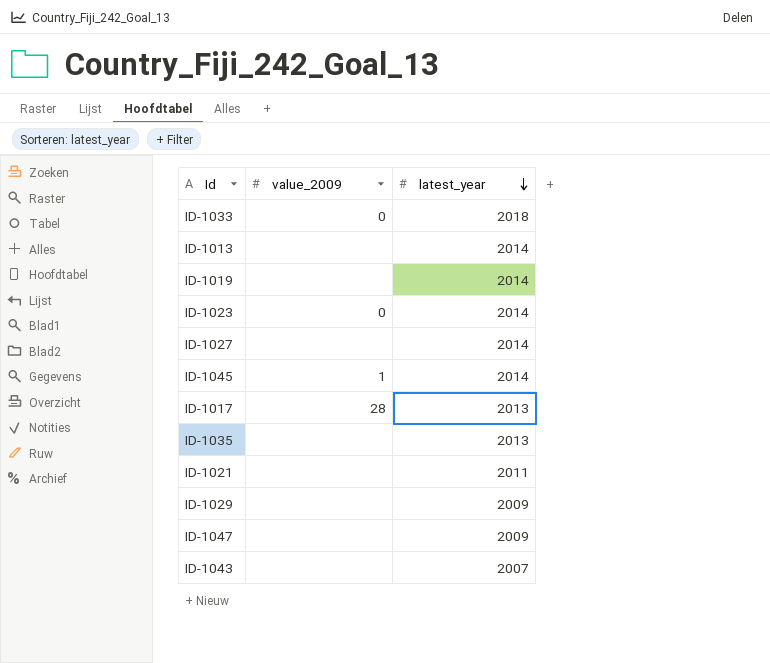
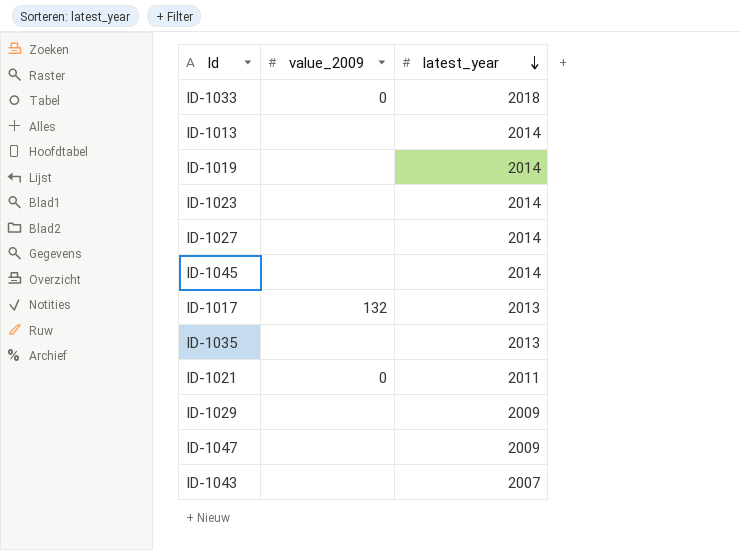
ID-1023 | value_2009: 0 -> none
ID-1045 | value_2009: 1 -> none
ID-1017 | value_2009: 28 -> 132
ID-1021 | value_2009: none -> 0

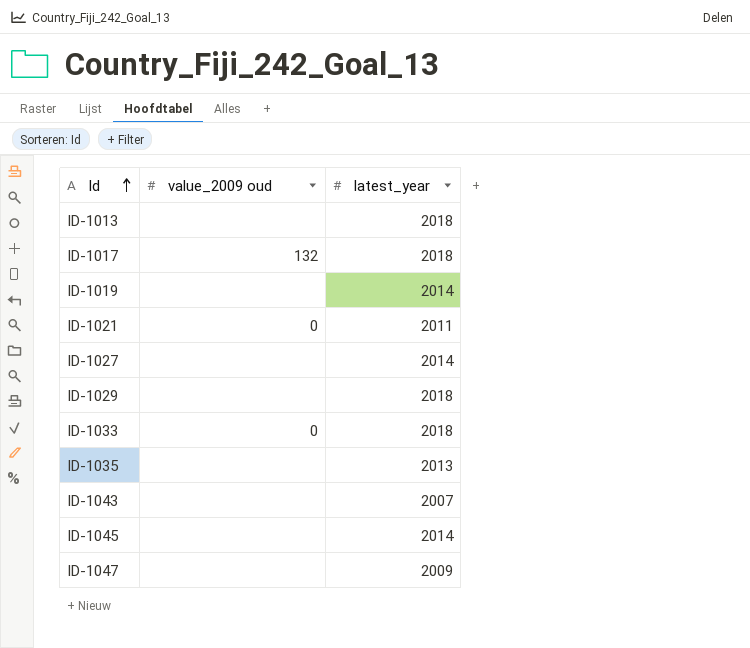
row order: latest_year descending -> Id ascending
column name: value_2009 -> value_2009 oud
row ID-1023: none | 2014 -> none
ID-1013 | latest_year: 2014 -> 2018
ID-1017 | latest_year: 2013 -> 2018
ID-1029 | latest_year: 2009 -> 2018

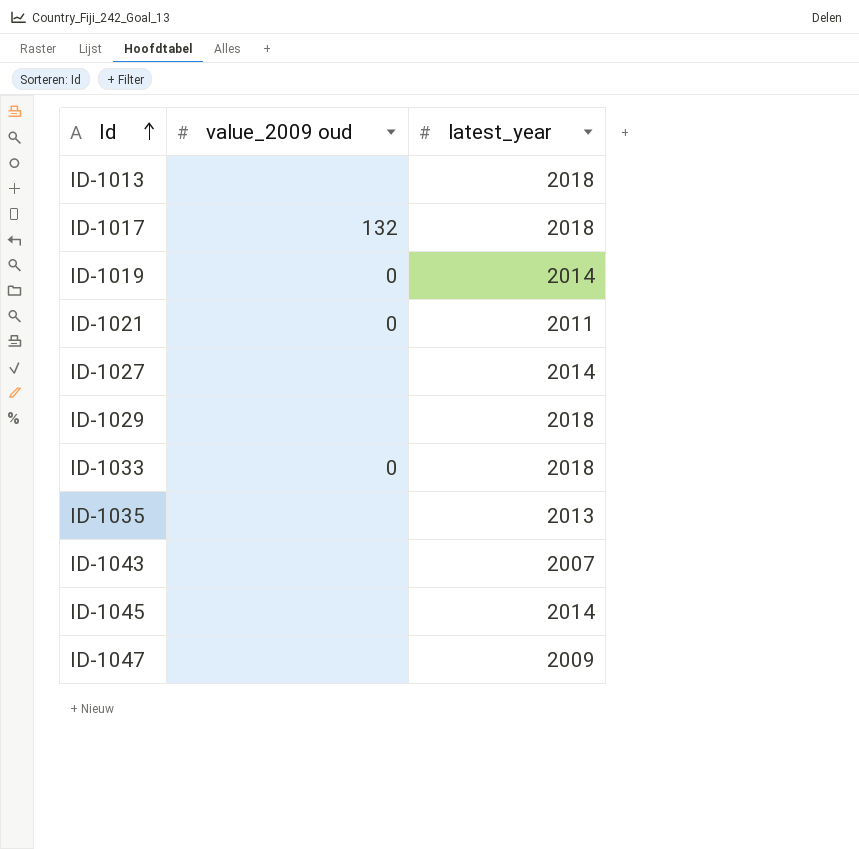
ID-1019 | value_2009 oud: none -> 0

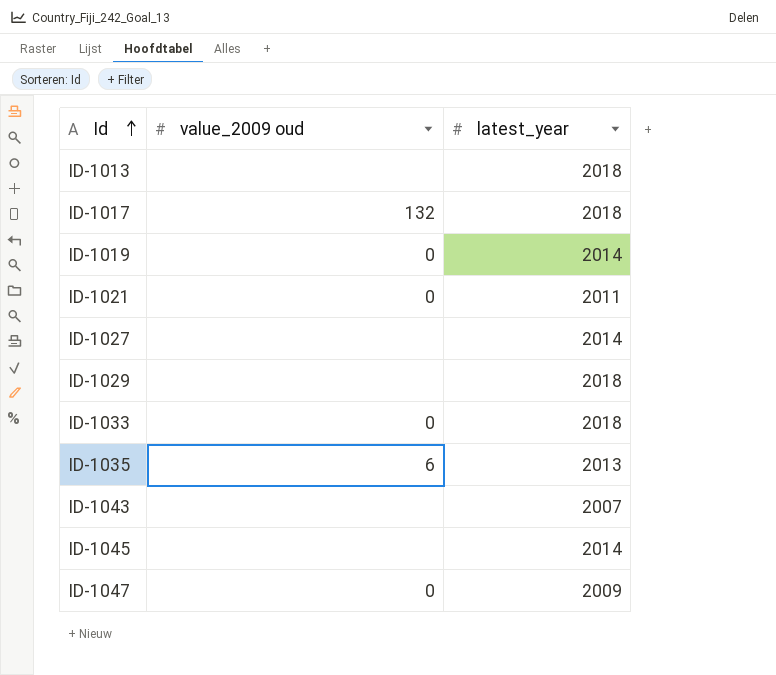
ID-1035 | value_2009 oud: none -> 6
ID-1047 | value_2009 oud: none -> 0

